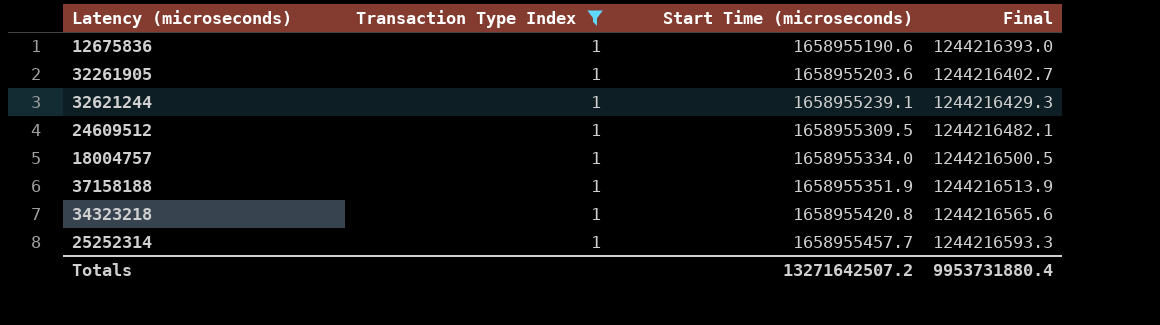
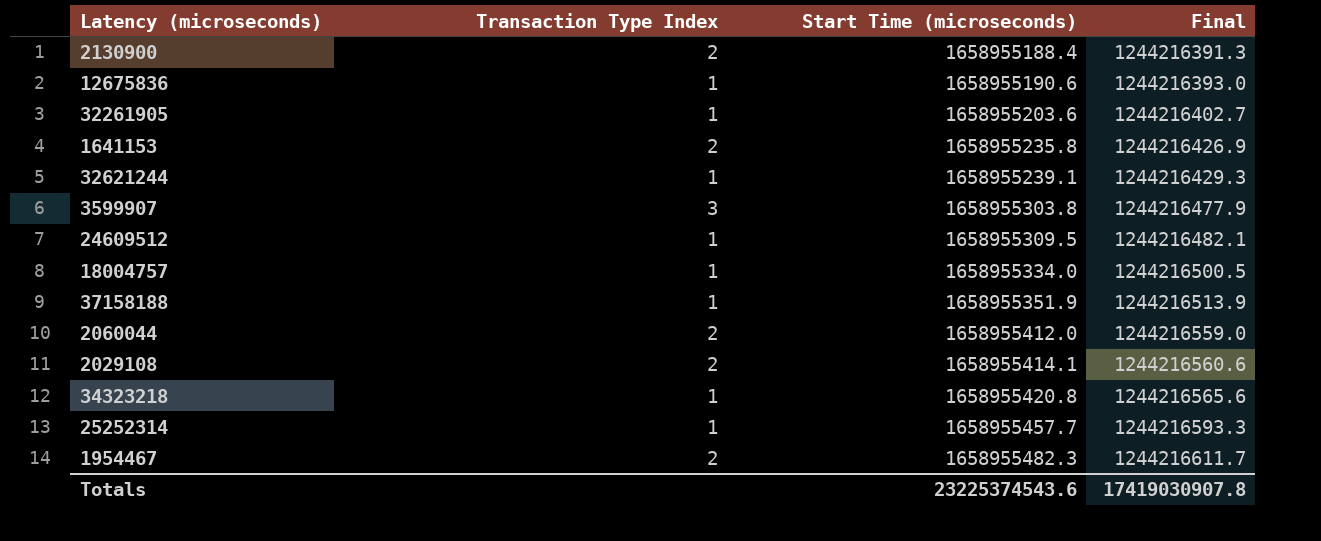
filter: Transaction Type Index = 1 -> none
Totals | Start Time (microseconds): 13271642507.2 -> 23225374543.6
Totals | Final: 9953731880.4 -> 17419030907.8

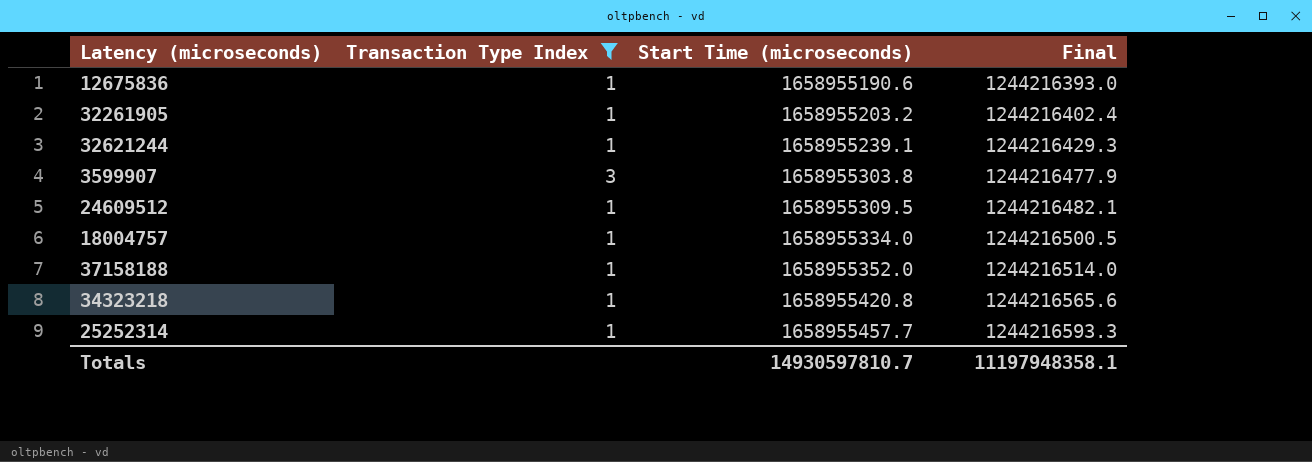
filter: none -> Transaction Type Index != 2
32261905 | Start Time (microseconds): 1658955203.6 -> 1658955203.2
32261905 | Final: 1244216402.7 -> 1244216402.4
37158188 | Start Time (microseconds): 1658955351.9 -> 1658955352.0
37158188 | Final: 1244216513.9 -> 1244216514.0
Totals | Start Time (microseconds): 23225374543.6 -> 14930597810.7
Totals | Final: 17419030907.8 -> 11197948358.1

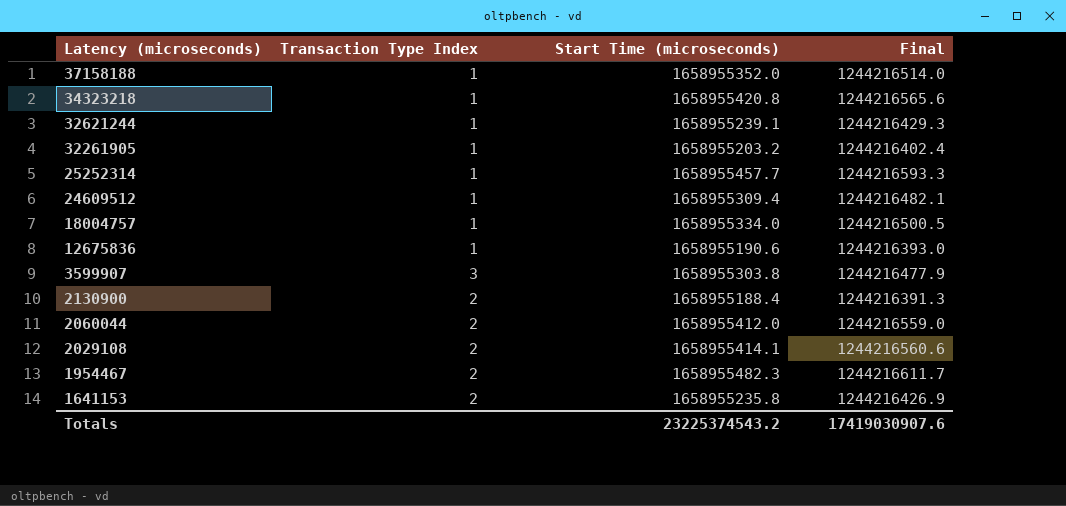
filter: Transaction Type Index != 2 -> none
row order: Start Time (microseconds) ascending -> Latency (microseconds) descending
24609512 | Start Time (microseconds): 1658955309.5 -> 1658955309.4
Totals | Start Time (microseconds): 14930597810.7 -> 23225374543.2
Totals | Final: 11197948358.1 -> 17419030907.6

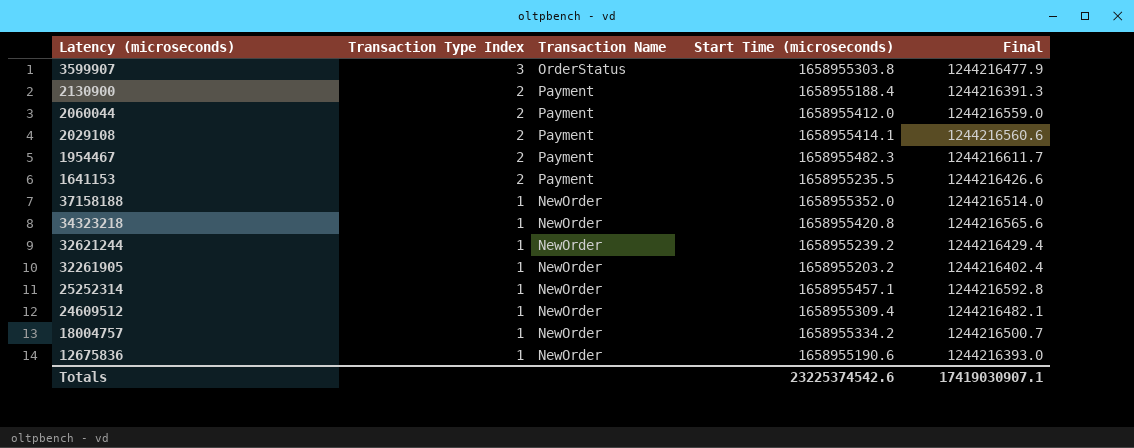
row order: Latency (microseconds) descending -> Transaction Type Index descending
column Transaction Name | position: none -> 3
1641153 | Start Time (microseconds): 1658955235.8 -> 1658955235.5
1641153 | Final: 1244216426.9 -> 1244216426.6
32621244 | Start Time (microseconds): 1658955239.1 -> 1658955239.2
32621244 | Final: 1244216429.3 -> 1244216429.4
25252314 | Start Time (microseconds): 1658955457.7 -> 1658955457.1
25252314 | Final: 1244216593.3 -> 1244216592.8
18004757 | Start Time (microseconds): 1658955334.0 -> 1658955334.2
18004757 | Final: 1244216500.5 -> 1244216500.7
Totals | Start Time (microseconds): 23225374543.2 -> 23225374542.6
Totals | Final: 17419030907.6 -> 17419030907.1

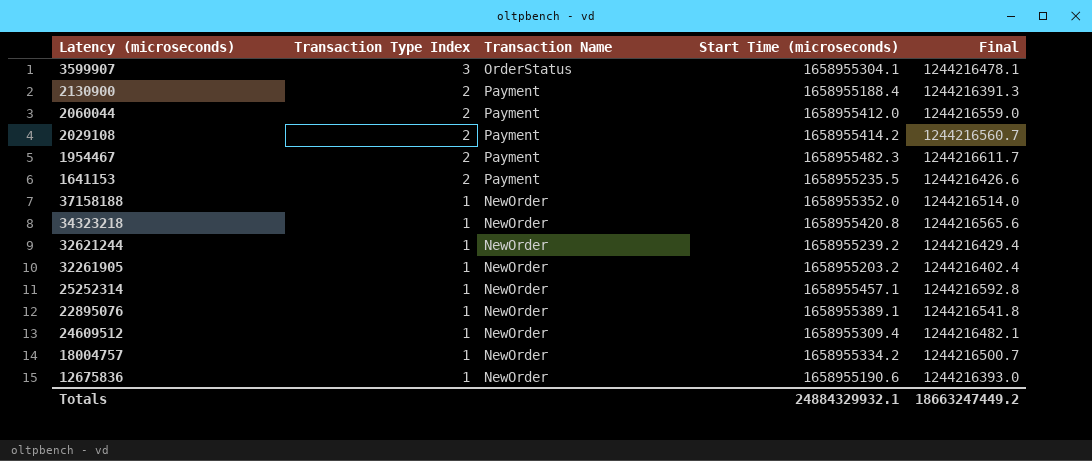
3599907 | Start Time (microseconds): 1658955303.8 -> 1658955304.1
3599907 | Final: 1244216477.9 -> 1244216478.1
2029108 | Start Time (microseconds): 1658955414.1 -> 1658955414.2
2029108 | Final: 1244216560.6 -> 1244216560.7
row 22895076: none -> 1 | NewOrder | 1658955389.1 | 1244216541.8
Totals | Start Time (microseconds): 23225374542.6 -> 24884329932.1
Totals | Final: 17419030907.1 -> 18663247449.2

